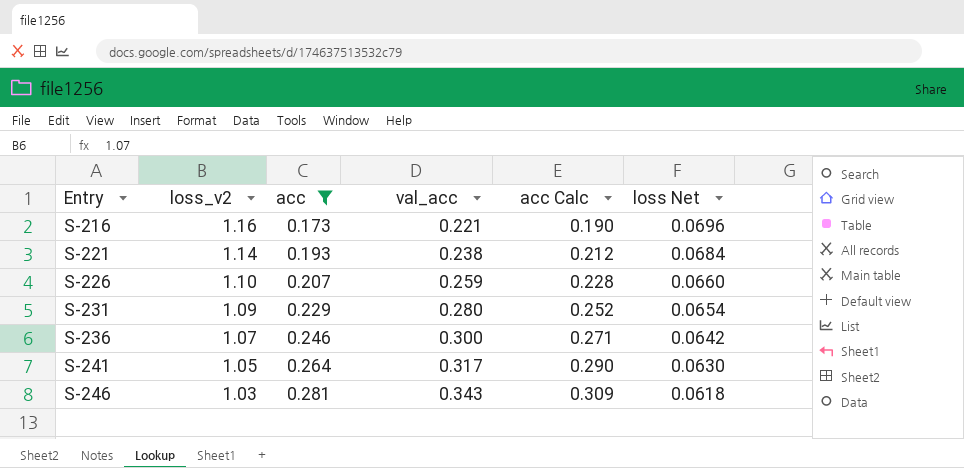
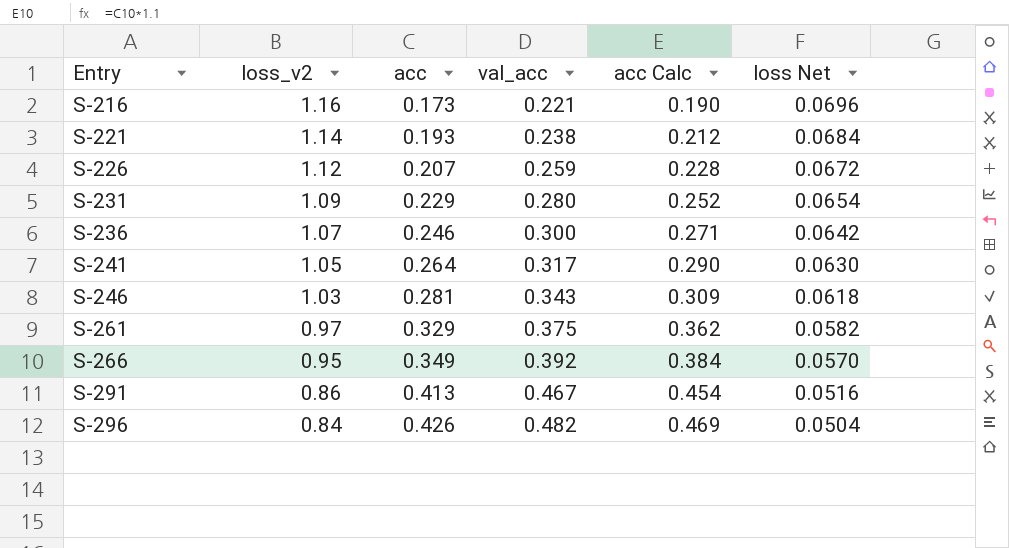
filter: acc <= 0.281 -> none
S-226 | loss_v2: 1.10 -> 1.12
S-226 | loss Net: 0.0660 -> 0.0672

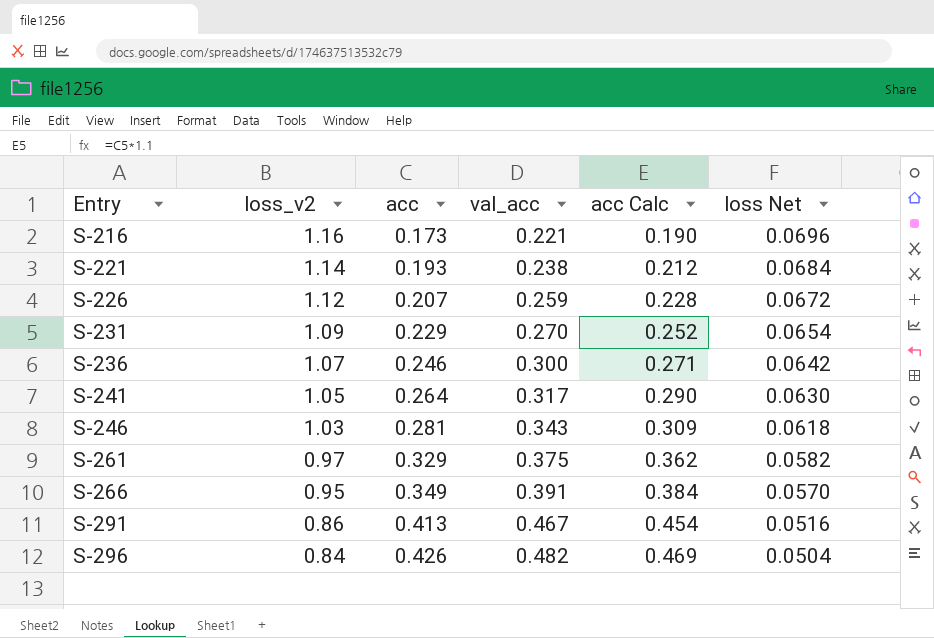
S-231 | val_acc: 0.280 -> 0.270
S-266 | val_acc: 0.392 -> 0.391

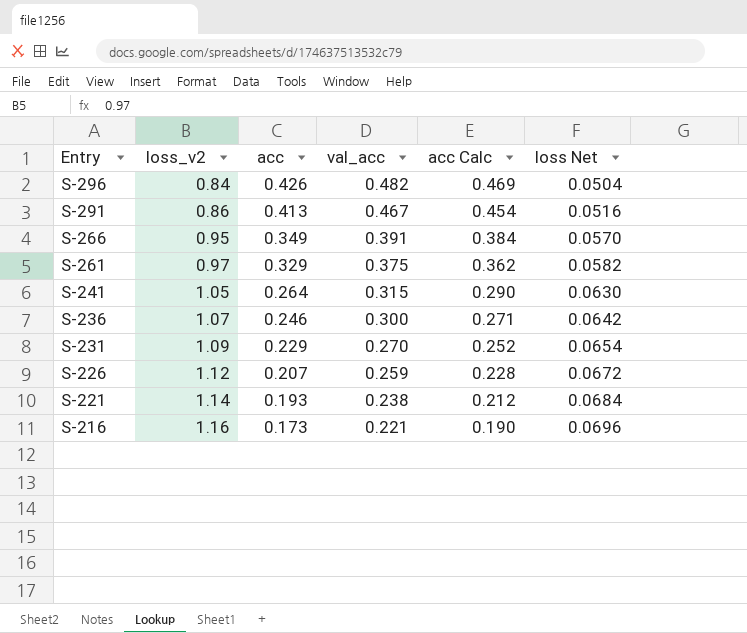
row order: Entry ascending -> Entry descending
row S-246: 1.03 | 0.281 | 0.343 | 0.309 | 0.0618 -> none
S-241 | val_acc: 0.317 -> 0.315

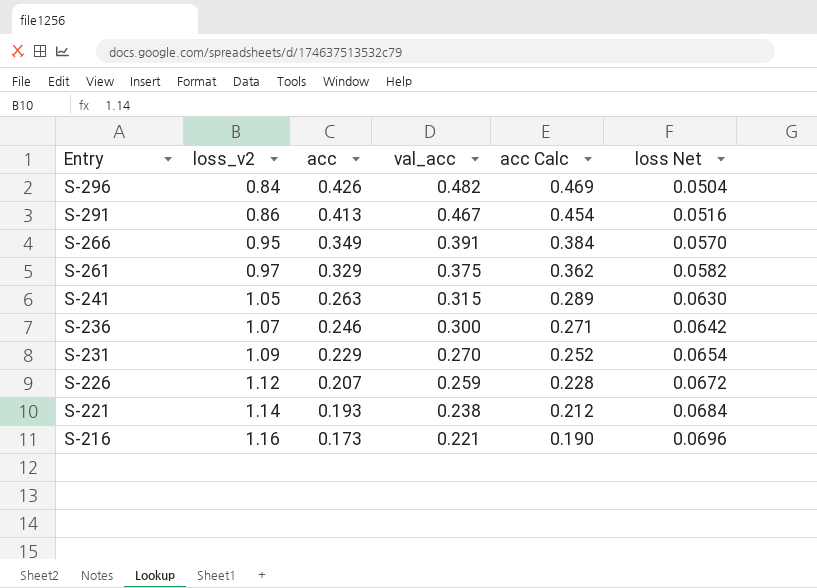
S-241 | acc: 0.264 -> 0.263
S-241 | acc Calc: 0.290 -> 0.289

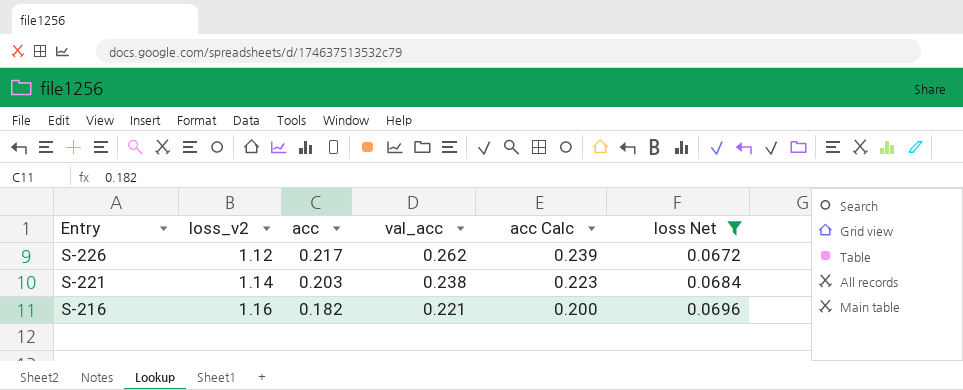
filter: none -> loss Net >= 0.0672
S-226 | acc: 0.207 -> 0.217
S-226 | val_acc: 0.259 -> 0.262
S-226 | acc Calc: 0.228 -> 0.239
S-221 | acc: 0.193 -> 0.203
S-221 | acc Calc: 0.212 -> 0.223
S-216 | acc: 0.173 -> 0.182
S-216 | acc Calc: 0.190 -> 0.200

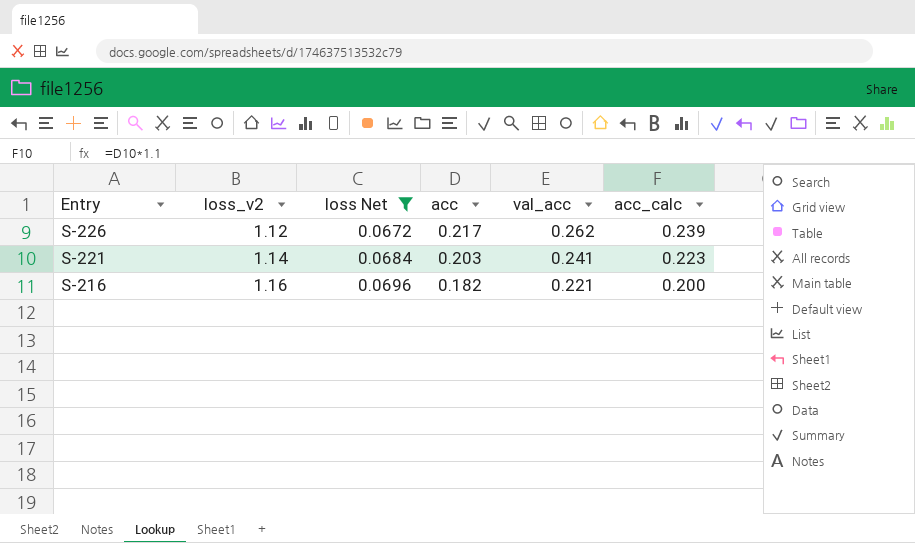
column loss Net | position: 6 -> 3
column name: acc Calc -> acc_calc
S-221 | val_acc: 0.238 -> 0.241

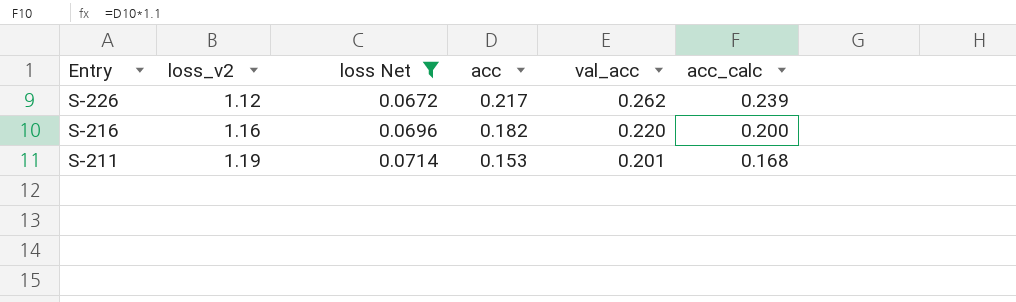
row S-221: 1.14 | 0.0684 | 0.203 | 0.241 | 0.223 -> none
S-216 | val_acc: 0.221 -> 0.220
row S-211: none -> 1.19 | 0.0714 | 0.153 | 0.201 | 0.168

